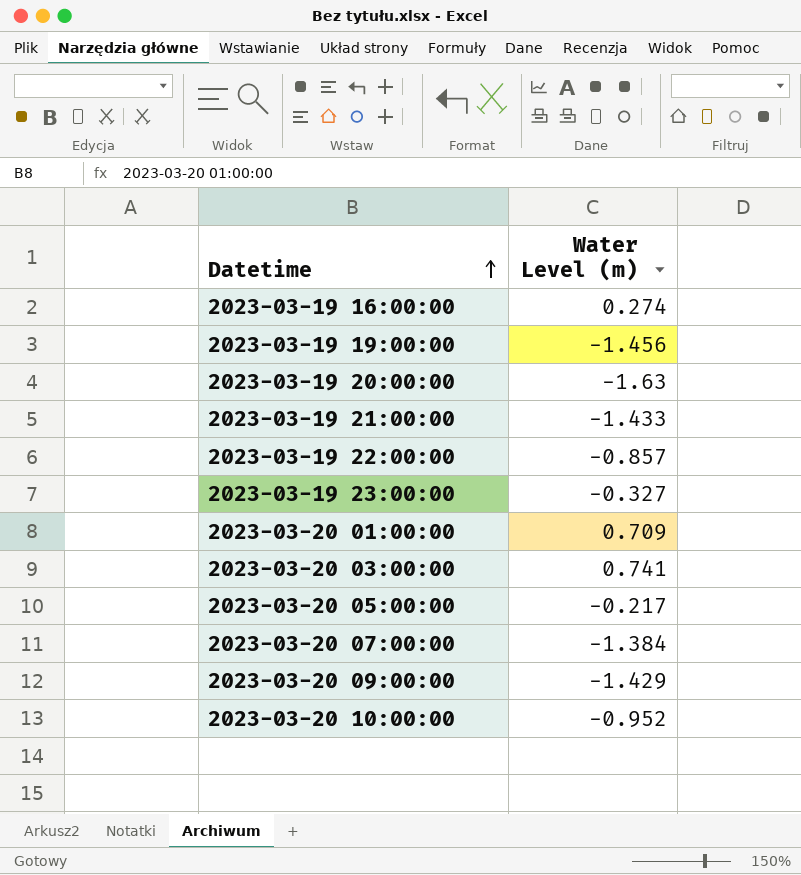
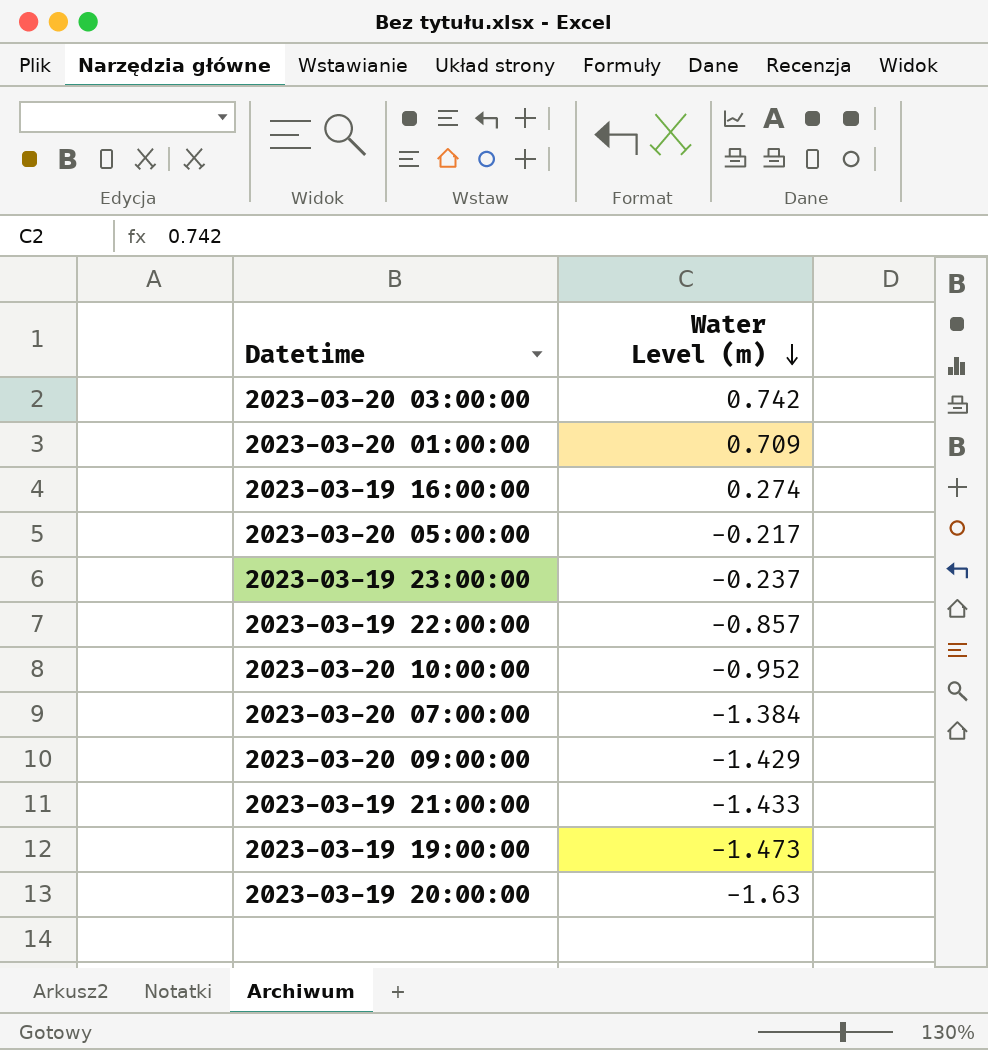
row order: Datetime ascending -> Water Level (m) descending
2023-03-20 03:00:00 | Water Level (m): 0.741 -> 0.742
2023-03-19 23:00:00 | Water Level (m): -0.327 -> -0.237
2023-03-19 19:00:00 | Water Level (m): -1.456 -> -1.473

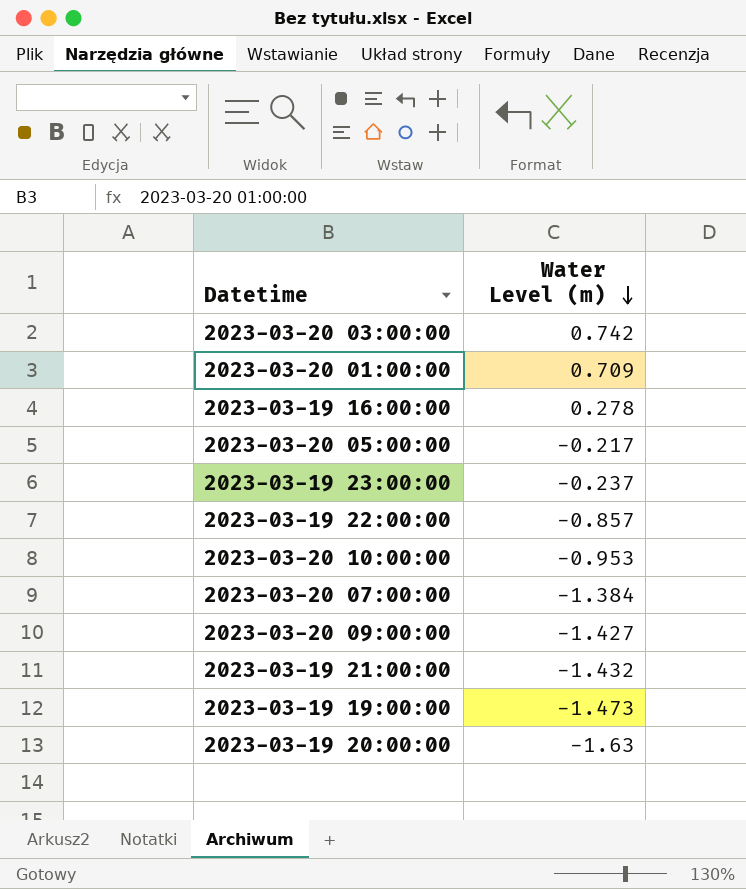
2023-03-19 16:00:00 | Water Level (m): 0.274 -> 0.278
2023-03-20 10:00:00 | Water Level (m): -0.952 -> -0.953
2023-03-20 09:00:00 | Water Level (m): -1.429 -> -1.427
2023-03-19 21:00:00 | Water Level (m): -1.433 -> -1.432

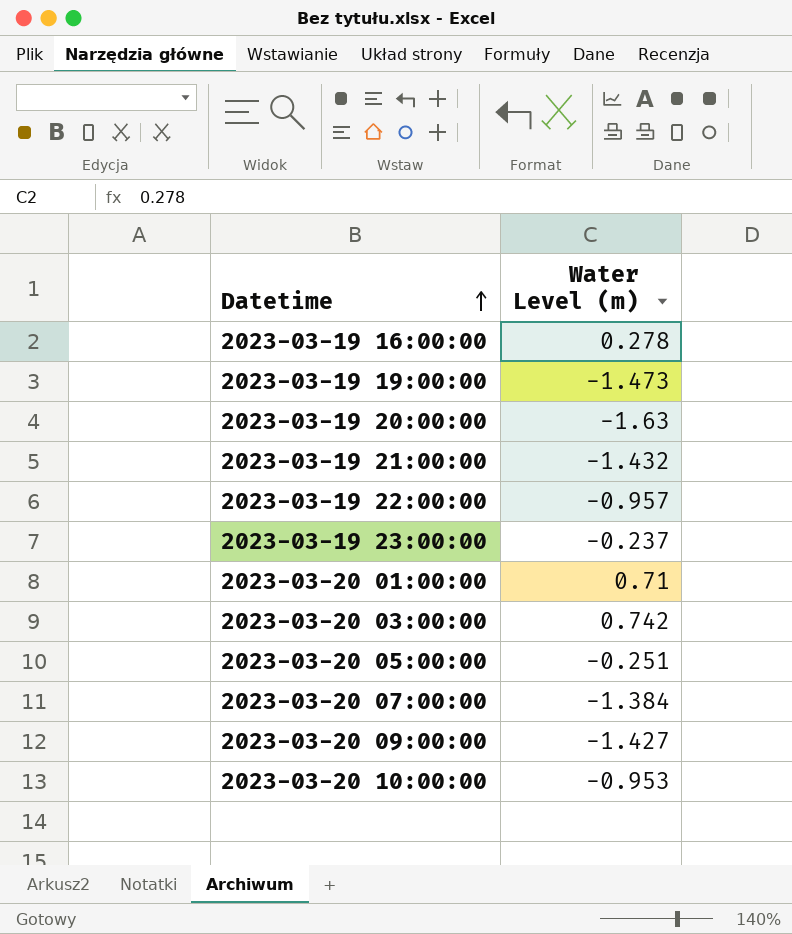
row order: Water Level (m) descending -> Datetime ascending
2023-03-19 22:00:00 | Water Level (m): -0.857 -> -0.957
2023-03-20 01:00:00 | Water Level (m): 0.709 -> 0.71
2023-03-20 05:00:00 | Water Level (m): -0.217 -> -0.251

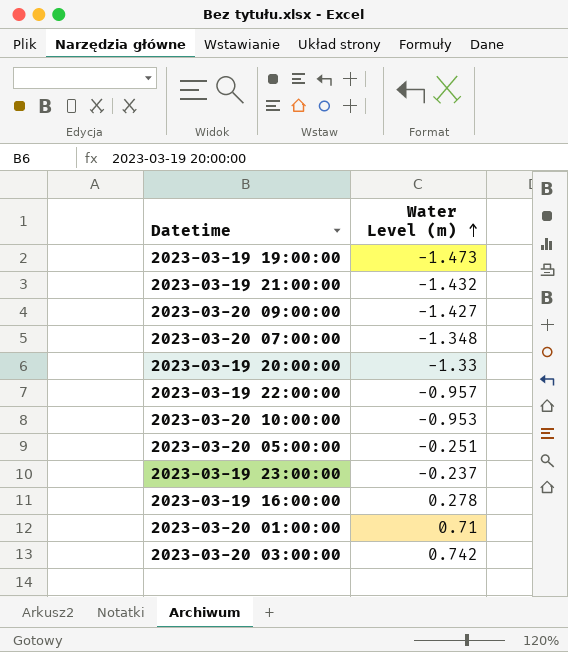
row order: Datetime ascending -> Water Level (m) ascending
2023-03-20 07:00:00 | Water Level (m): -1.384 -> -1.348
2023-03-19 20:00:00 | Water Level (m): -1.63 -> -1.33

